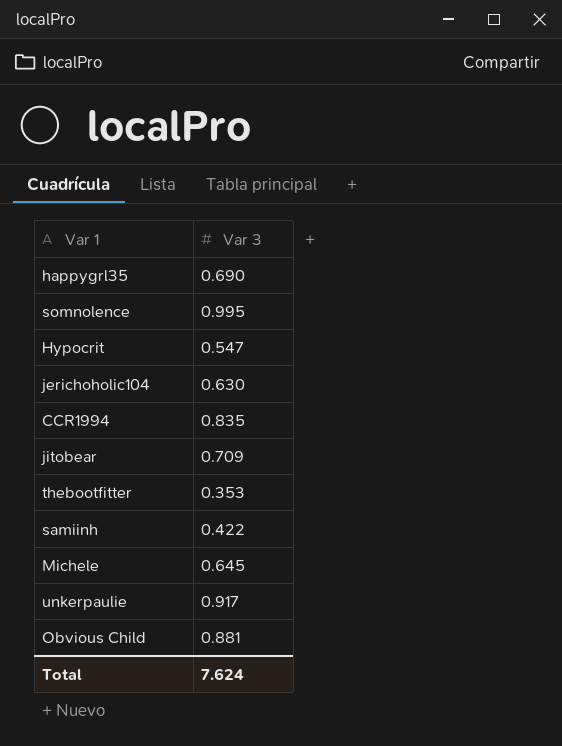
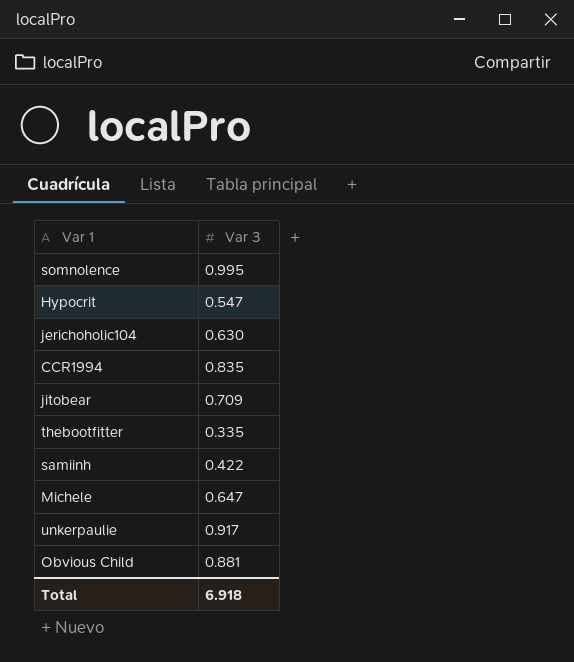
row happygrl35: 0.690 -> none
thebootfitter | Var 3: 0.353 -> 0.335
Michele | Var 3: 0.645 -> 0.647
Total | Var 3: 7.624 -> 6.918

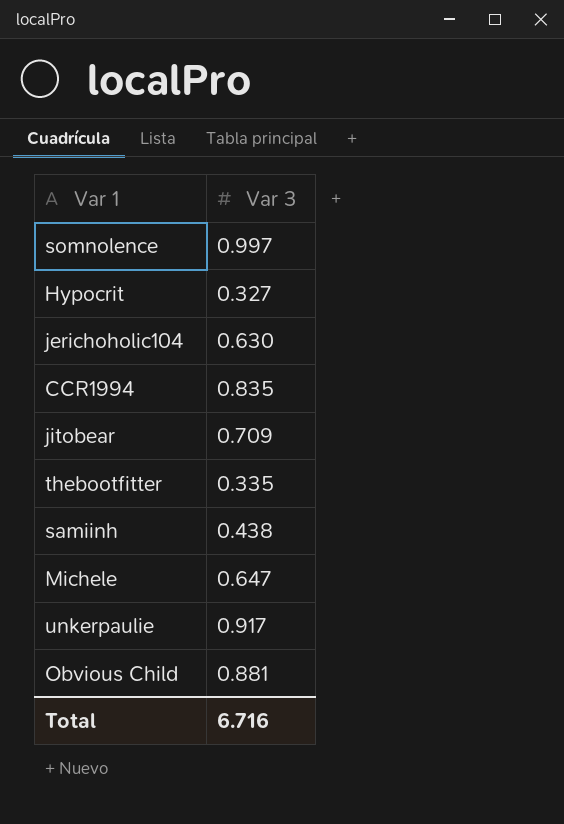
somnolence | Var 3: 0.995 -> 0.997
Hypocrit | Var 3: 0.547 -> 0.327
samiinh | Var 3: 0.422 -> 0.438
Total | Var 3: 6.918 -> 6.716

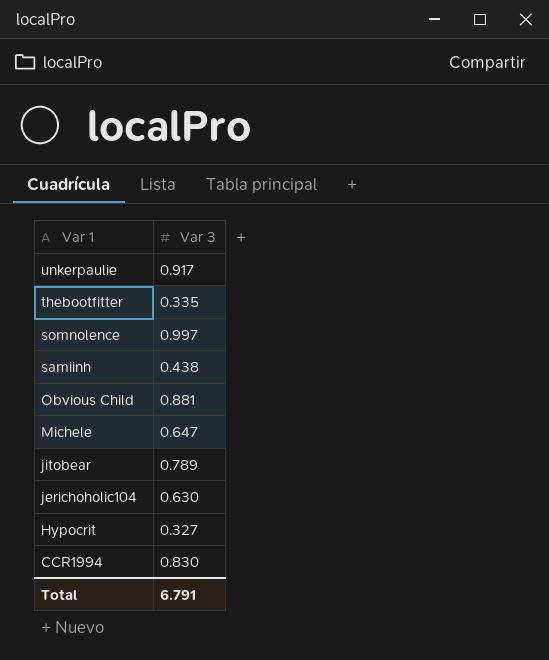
row order: none -> Var 1 descending
jitobear | Var 3: 0.709 -> 0.789
CCR1994 | Var 3: 0.835 -> 0.830
Total | Var 3: 6.716 -> 6.791

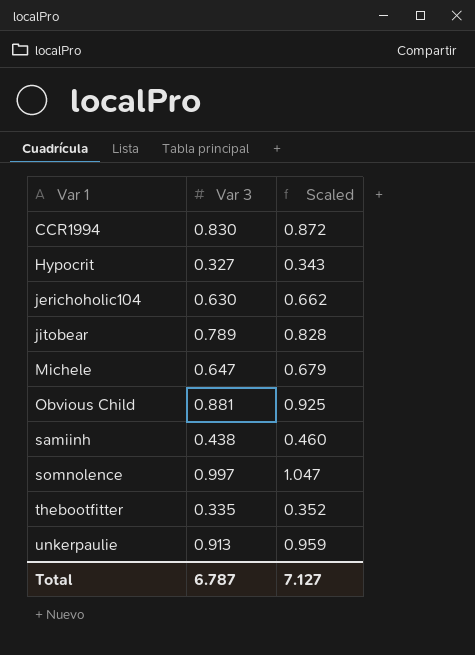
row order: Var 1 descending -> Var 1 ascending
column Scaled | formula: none -> [Var 3] * 1.05
unkerpaulie | Var 3: 0.917 -> 0.913
Total | Var 3: 6.791 -> 6.787

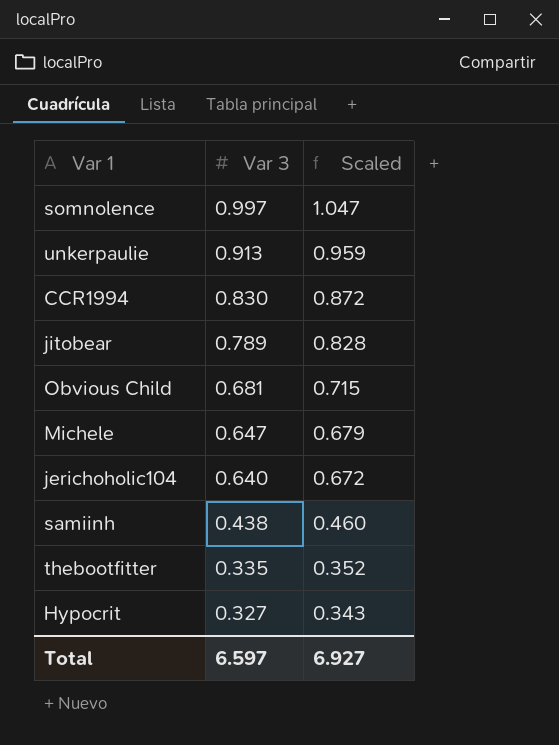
row order: Var 1 ascending -> Var 3 descending
Obvious Child | Var 3: 0.881 -> 0.681
Obvious Child | Scaled: 0.925 -> 0.715
jerichoholic104 | Var 3: 0.630 -> 0.640
jerichoholic104 | Scaled: 0.662 -> 0.672
Total | Var 3: 6.787 -> 6.597
Total | Scaled: 7.127 -> 6.927

